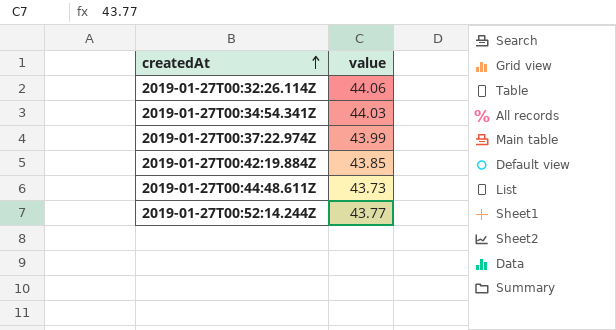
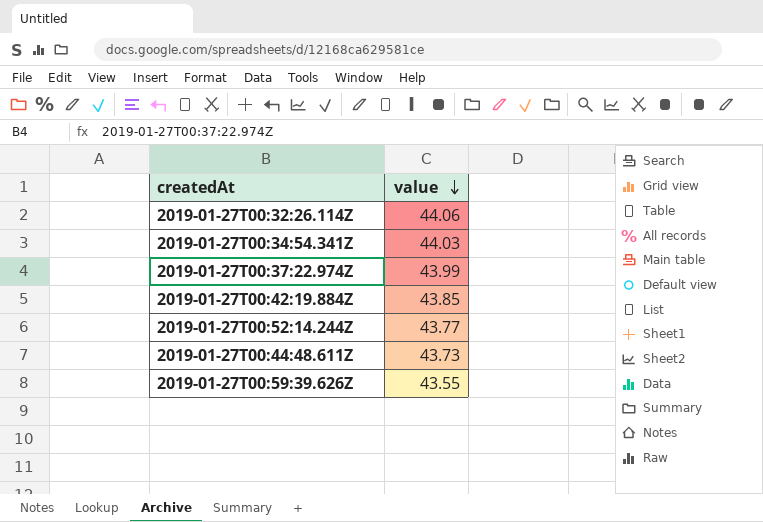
row order: createdAt ascending -> value descending
row 2019-01-27T00:59:39.626Z: none -> 43.55

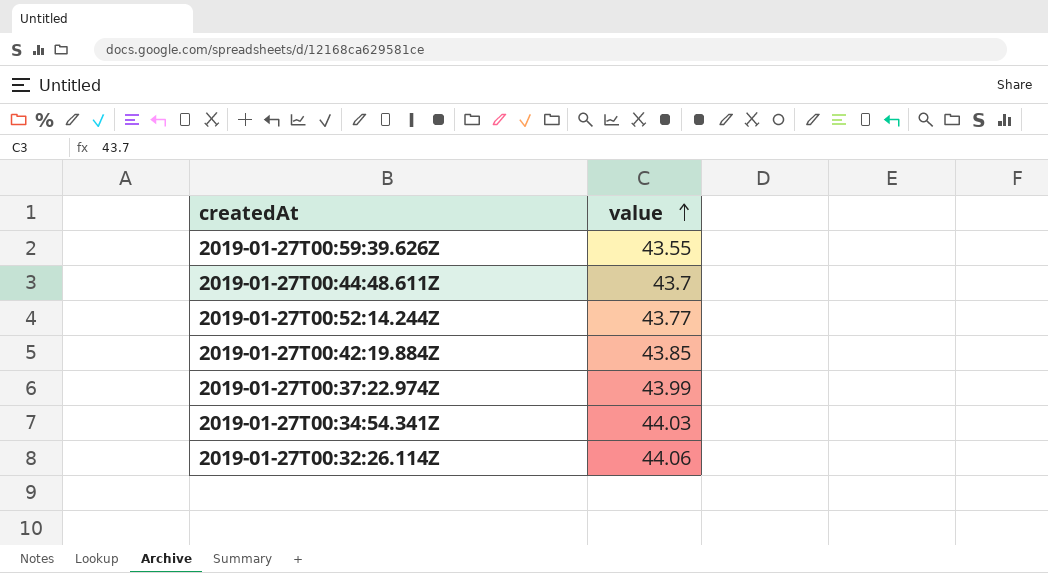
row order: value descending -> value ascending
2019-01-27T00:44:48.611Z | value: 43.73 -> 43.7

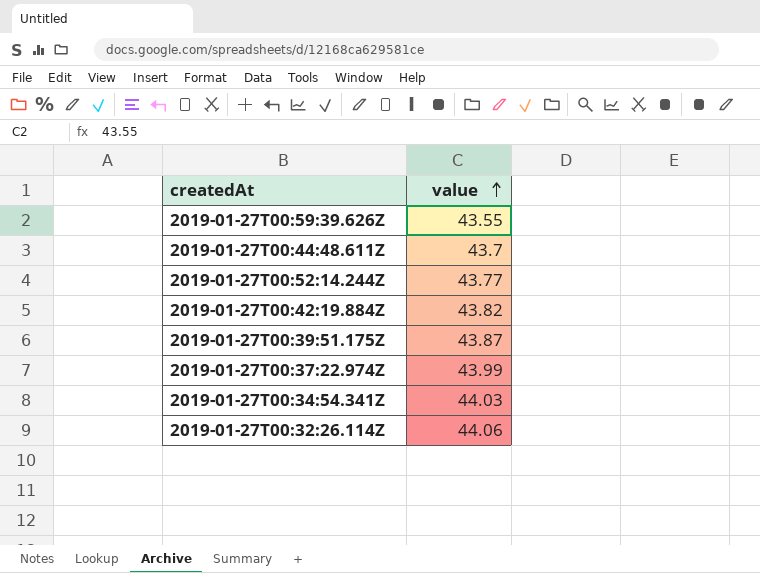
2019-01-27T00:42:19.884Z | value: 43.85 -> 43.82
row 2019-01-27T00:39:51.175Z: none -> 43.87

